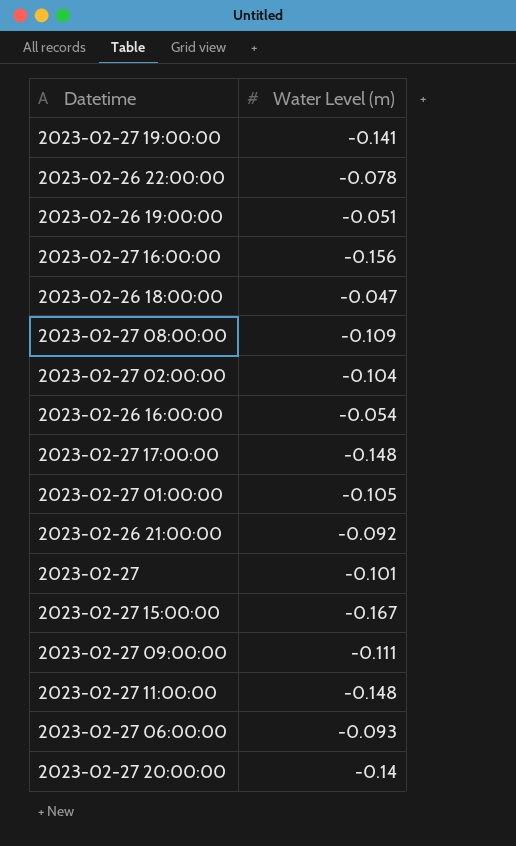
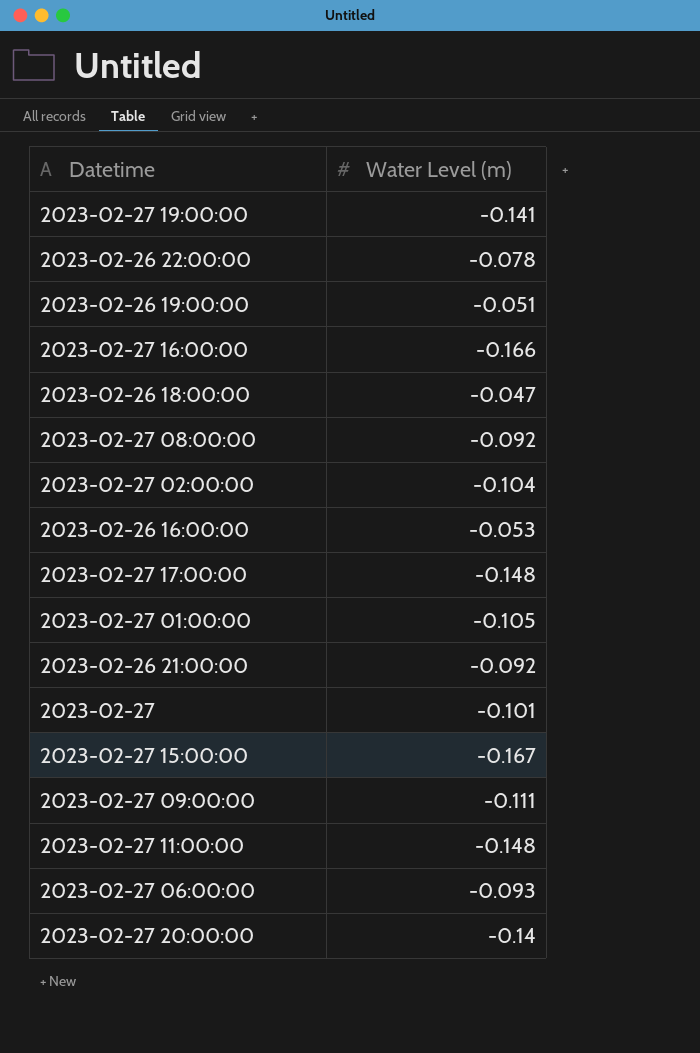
2023-02-27 16:00:00 | Water Level (m): -0.156 -> -0.166
2023-02-27 08:00:00 | Water Level (m): -0.109 -> -0.092
2023-02-26 16:00:00 | Water Level (m): -0.054 -> -0.053

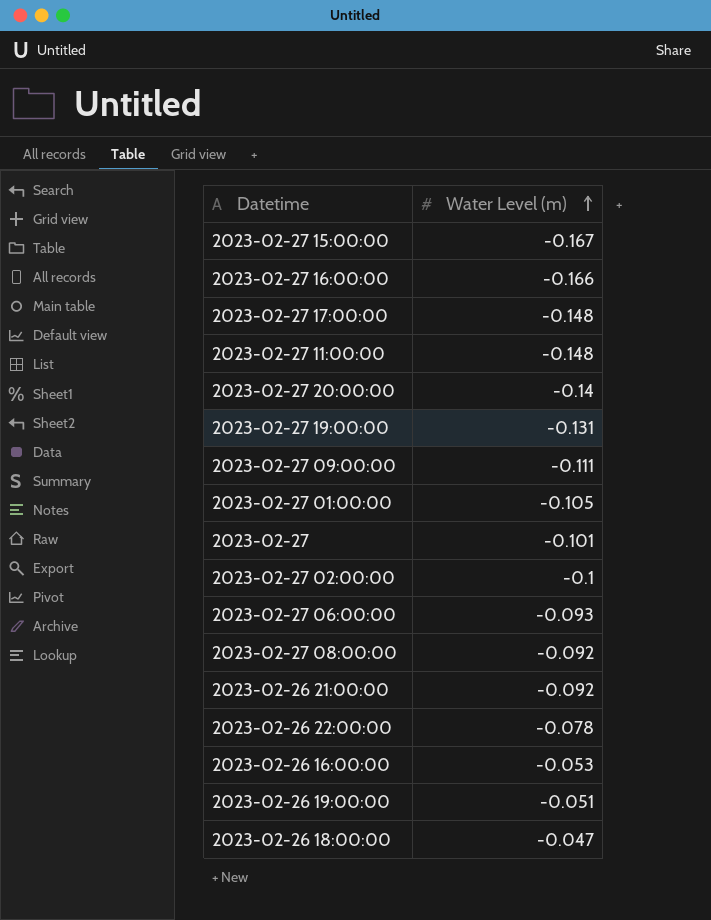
row order: none -> Water Level (m) ascending
2023-02-27 19:00:00 | Water Level (m): -0.141 -> -0.131
2023-02-27 02:00:00 | Water Level (m): -0.104 -> -0.1

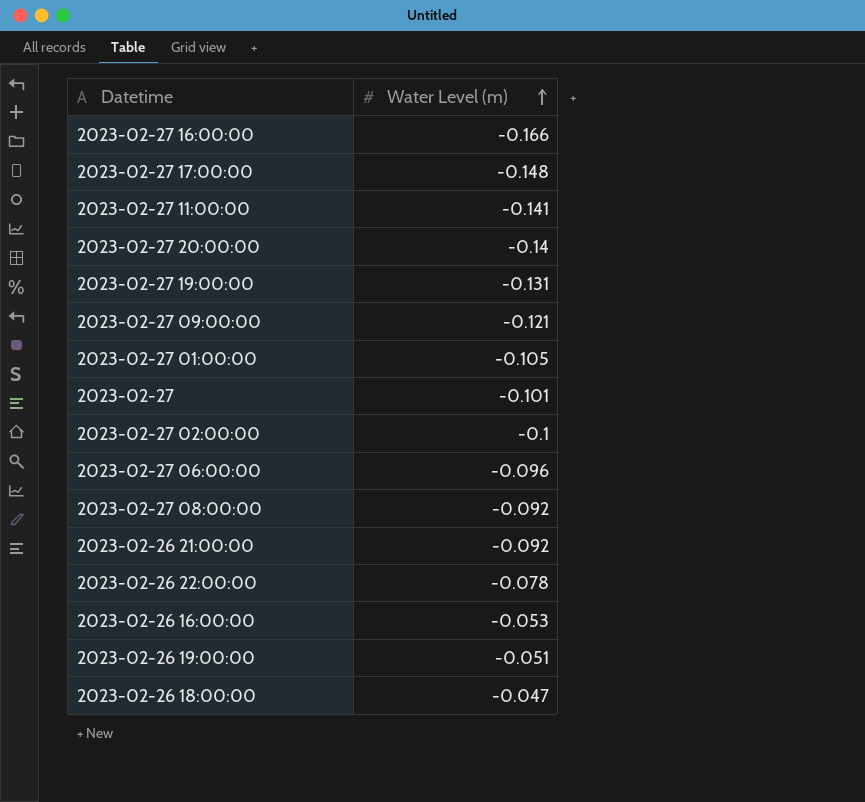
row 2023-02-27 15:00:00: -0.167 -> none
2023-02-27 11:00:00 | Water Level (m): -0.148 -> -0.141
2023-02-27 09:00:00 | Water Level (m): -0.111 -> -0.121
2023-02-27 06:00:00 | Water Level (m): -0.093 -> -0.096

